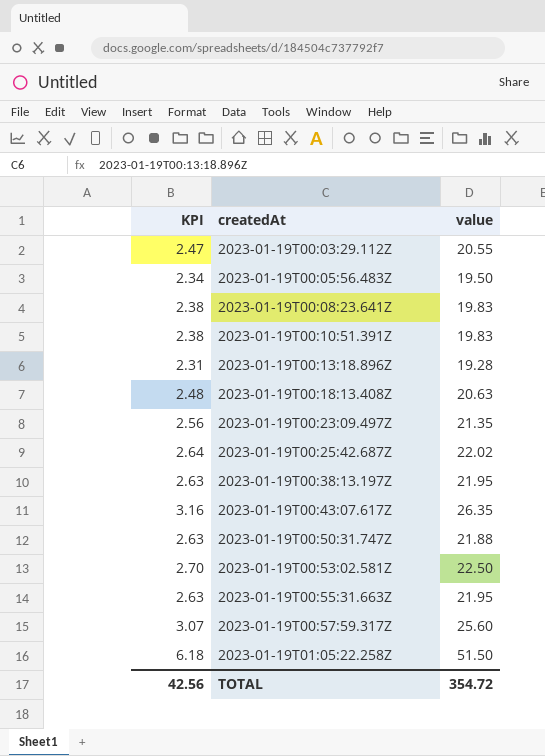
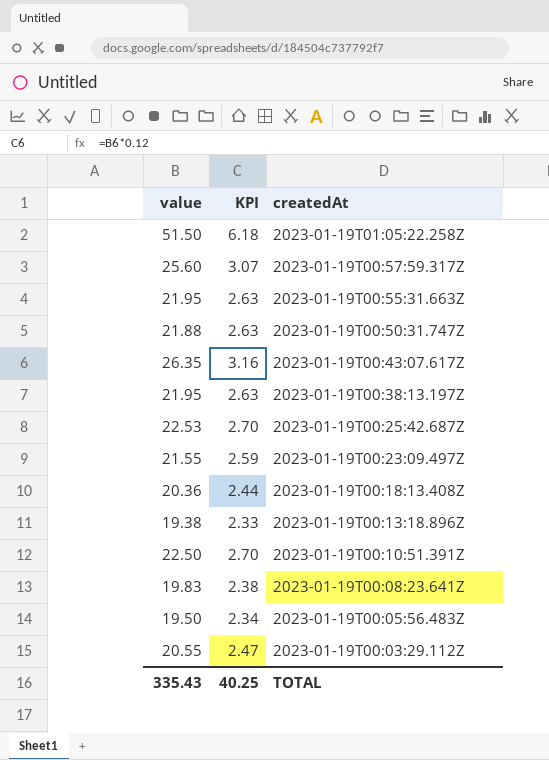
row order: createdAt ascending -> createdAt descending
column value | position: 3 -> 1
row 2023-01-19T00:53:02.581Z: 2.70 | 22.50 -> none
2023-01-19T00:25:42.687Z | value: 22.02 -> 22.53
2023-01-19T00:25:42.687Z | KPI: 2.64 -> 2.70
2023-01-19T00:23:09.497Z | value: 21.35 -> 21.55
2023-01-19T00:23:09.497Z | KPI: 2.56 -> 2.59
2023-01-19T00:18:13.408Z | value: 20.63 -> 20.36
2023-01-19T00:18:13.408Z | KPI: 2.48 -> 2.44
2023-01-19T00:13:18.896Z | value: 19.28 -> 19.38
2023-01-19T00:13:18.896Z | KPI: 2.31 -> 2.33
2023-01-19T00:10:51.391Z | value: 19.83 -> 22.50
2023-01-19T00:10:51.391Z | KPI: 2.38 -> 2.70
TOTAL | value: 354.72 -> 335.43
TOTAL | KPI: 42.56 -> 40.25

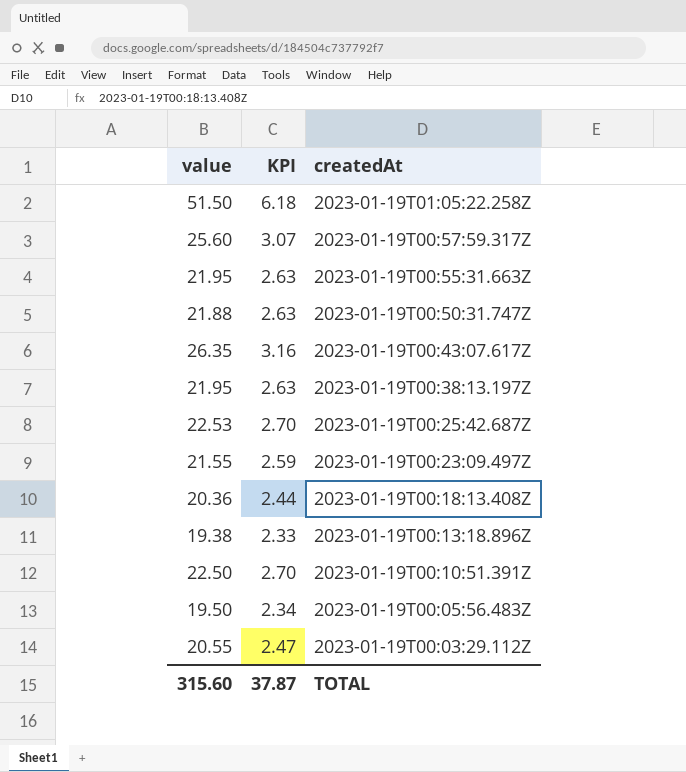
row 2023-01-19T00:08:23.641Z: 19.83 | 2.38 -> none
TOTAL | value: 335.43 -> 315.60
TOTAL | KPI: 40.25 -> 37.87

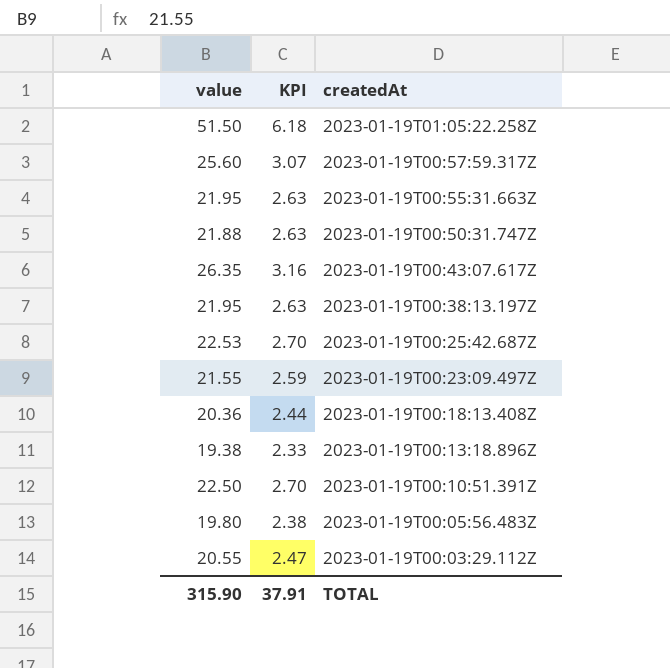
2023-01-19T00:05:56.483Z | value: 19.50 -> 19.80
2023-01-19T00:05:56.483Z | KPI: 2.34 -> 2.38
TOTAL | value: 315.60 -> 315.90
TOTAL | KPI: 37.87 -> 37.91

